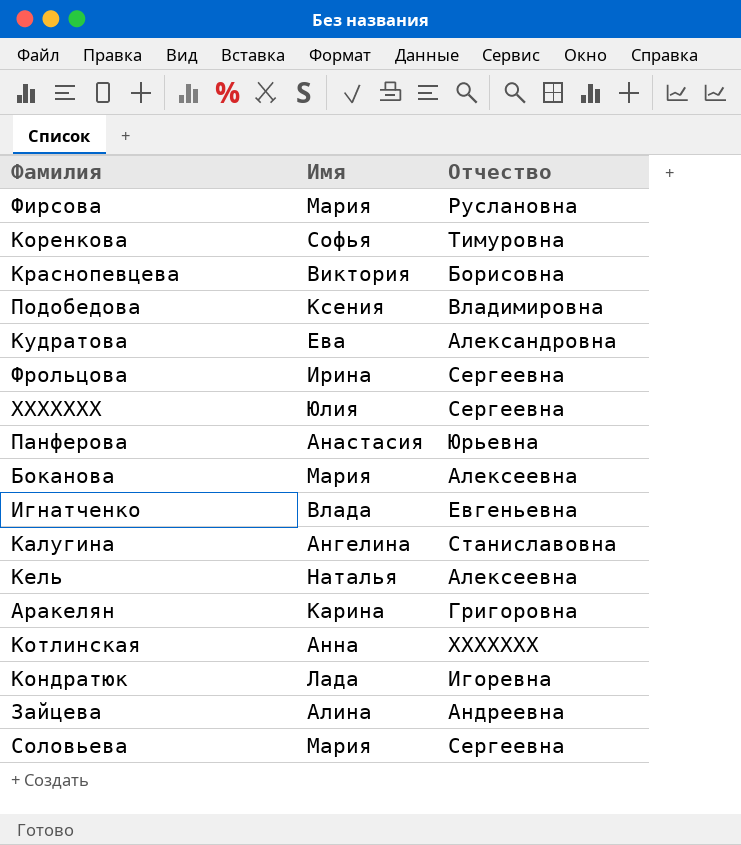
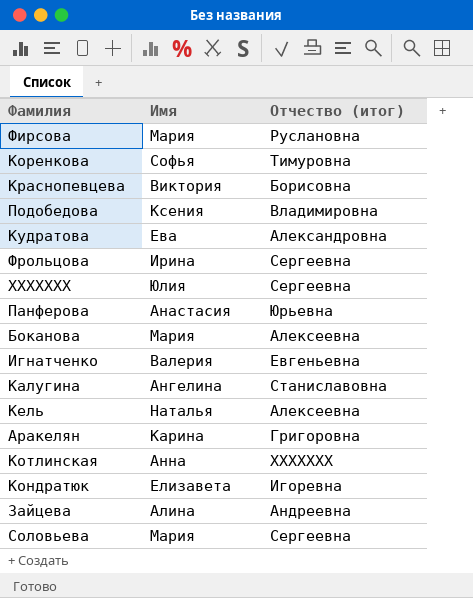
column name: Отчество -> Отчество (итог)
Игнатченко | Имя: Влада -> Валерия
Кондратюк | Имя: Лада -> Елизавета

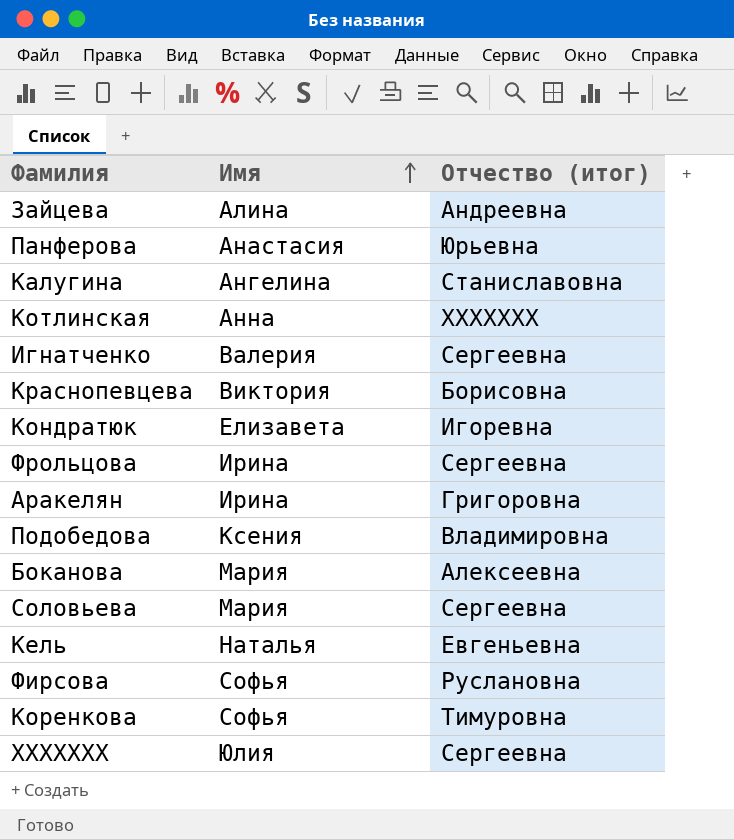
row order: none -> Имя ascending
row Кудратова: Ева | Александровна -> none
Игнатченко | Отчество (итог): Евгеньевна -> Сергеевна
Аракелян | Имя: Карина -> Ирина
Кель | Отчество (итог): Алексеевна -> Евгеньевна
Фирсова | Имя: Мария -> Софья

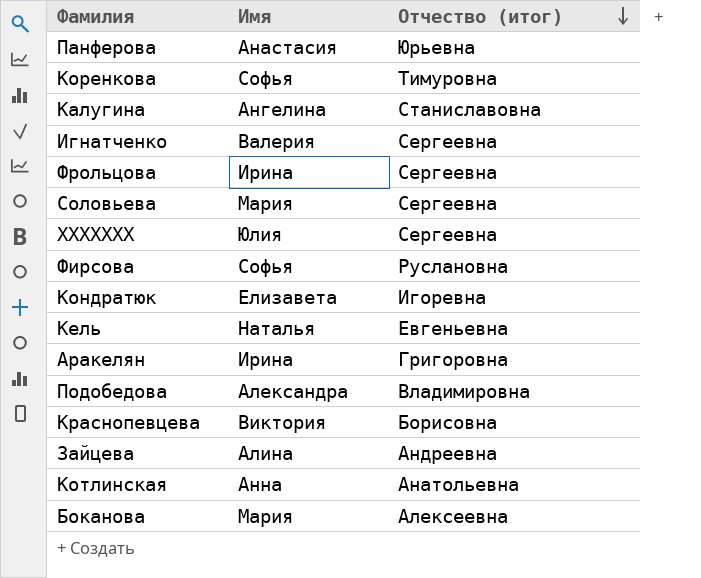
row order: Имя ascending -> Отчество (итог) descending
Подобедова | Имя: Ксения -> Александра
Котлинская | Отчество (итог): ХХХХХХХ -> Анатольевна

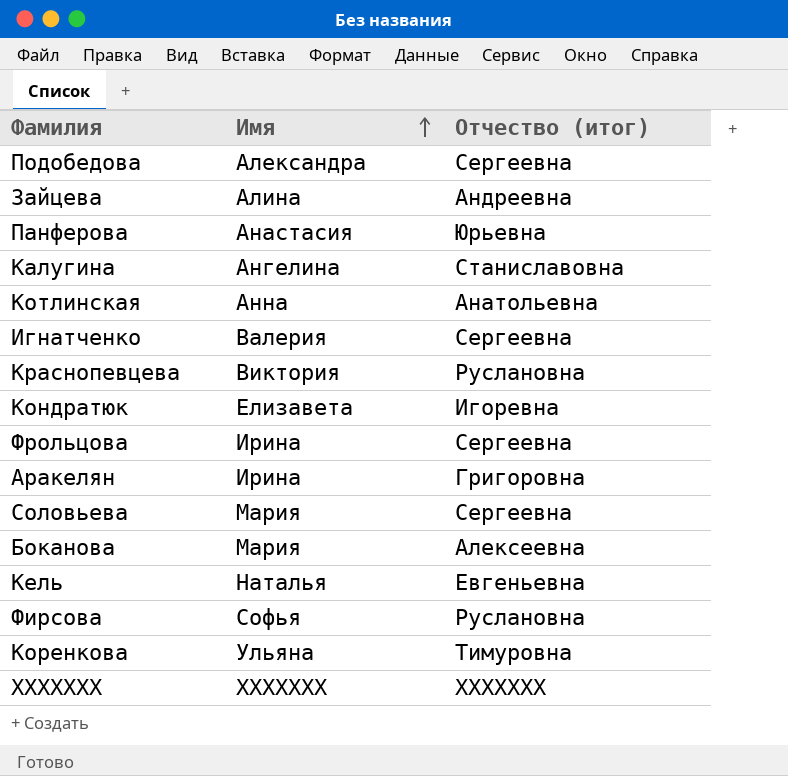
row order: Отчество (итог) descending -> Имя ascending
Подобедова | Отчество (итог): Владимировна -> Сергеевна
Краснопевцева | Отчество (итог): Борисовна -> Руслановна
Коренкова | Имя: Софья -> Ульяна
ХХХХХХХ | Имя: Юлия -> ХХХХХХХ
ХХХХХХХ | Отчество (итог): Сергеевна -> ХХХХХХХ

